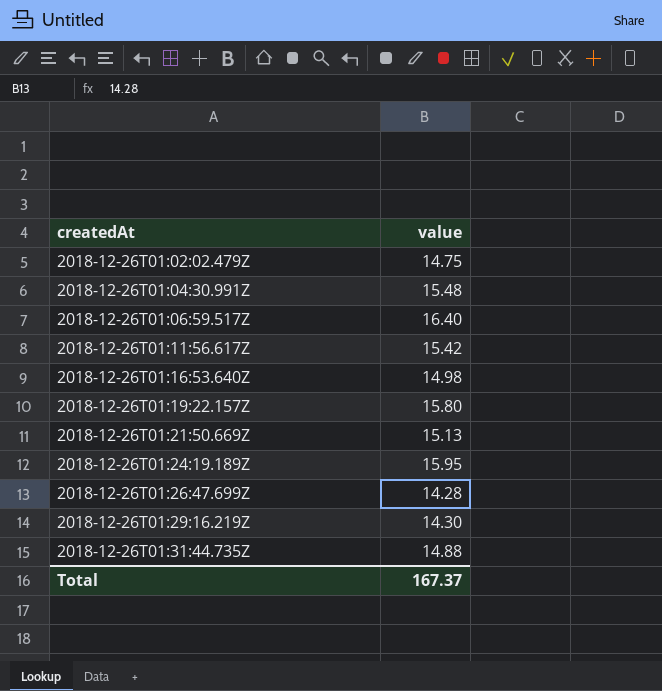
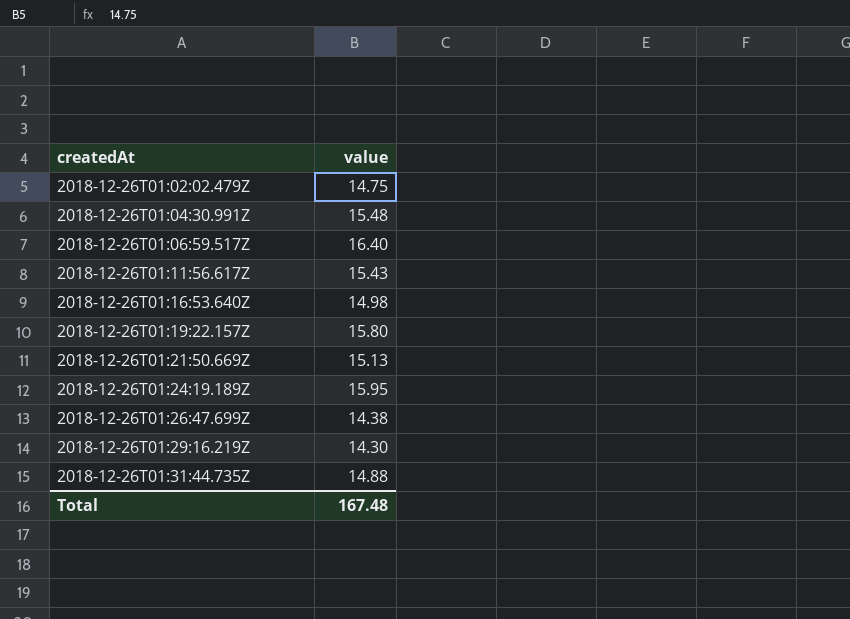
2018-12-26T01:11:56.617Z | value: 15.42 -> 15.43
2018-12-26T01:26:47.699Z | value: 14.28 -> 14.38
Total | value: 167.37 -> 167.48

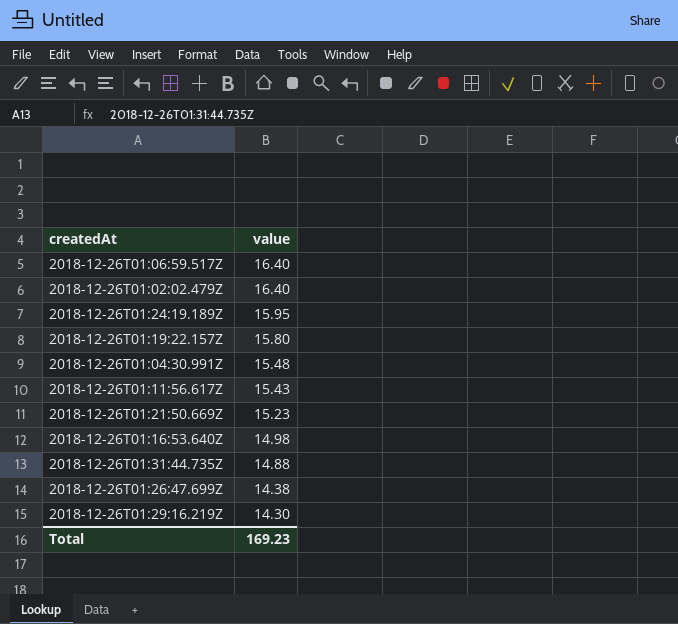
row order: createdAt ascending -> value descending
2018-12-26T01:02:02.479Z | value: 14.75 -> 16.40
2018-12-26T01:21:50.669Z | value: 15.13 -> 15.23
Total | value: 167.48 -> 169.23

